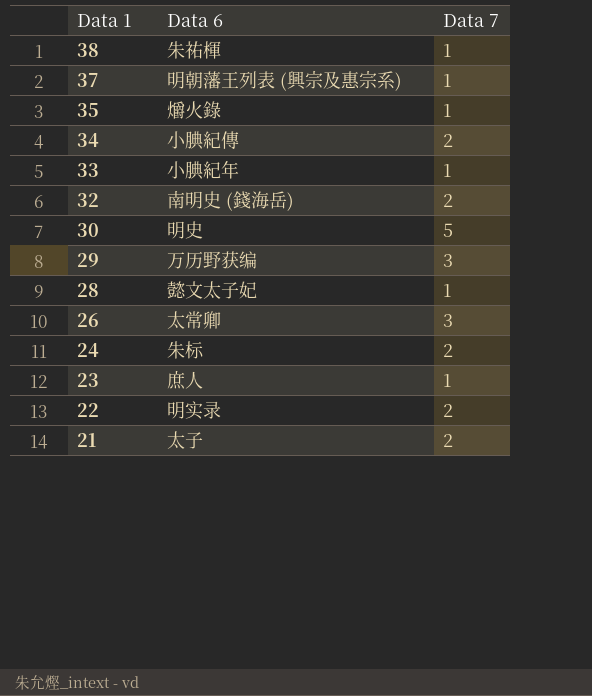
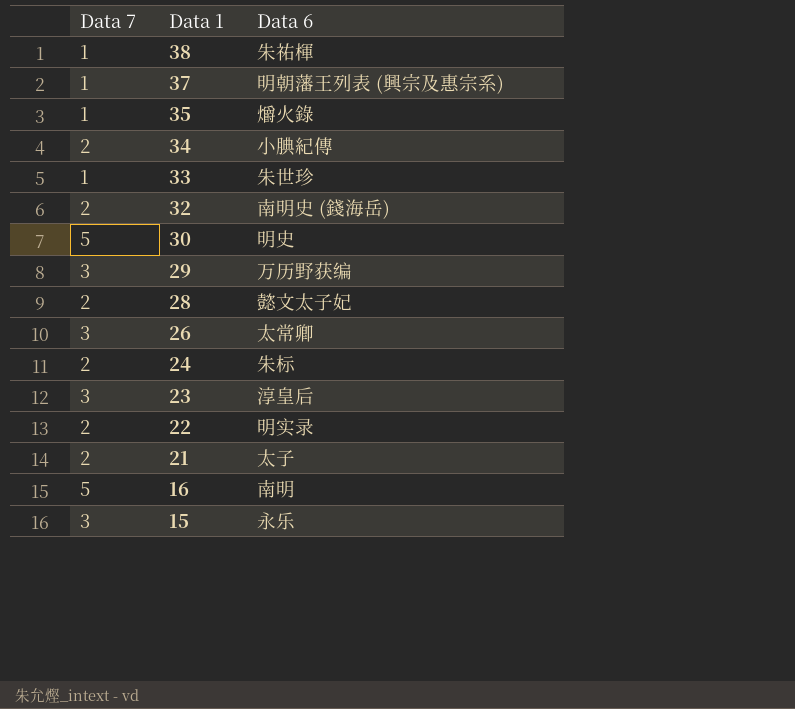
column Data 7 | position: 3 -> 1
33 | Data 6: 小腆紀年 -> 朱世珍
28 | Data 7: 1 -> 2
23 | Data 7: 1 -> 3
23 | Data 6: 庶人 -> 淳皇后
row 16: none -> 5 | 南明
row 15: none -> 3 | 永乐

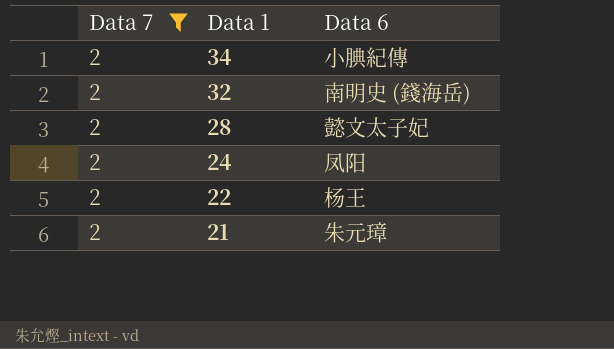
filter: none -> Data 7 = 2
24 | Data 6: 朱标 -> 凤阳
22 | Data 6: 明实录 -> 杨王
21 | Data 6: 太子 -> 朱元璋

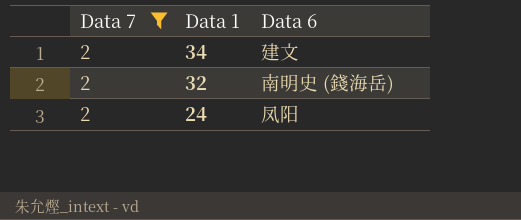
row 28: 2 | 懿文太子妃 -> none
row 22: 2 | 杨王 -> none
row 21: 2 | 朱元璋 -> none
34 | Data 6: 小腆紀傳 -> 建文

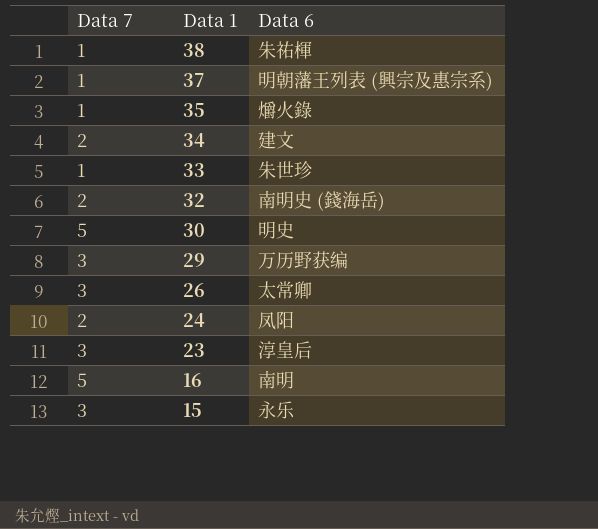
filter: Data 7 = 2 -> none

